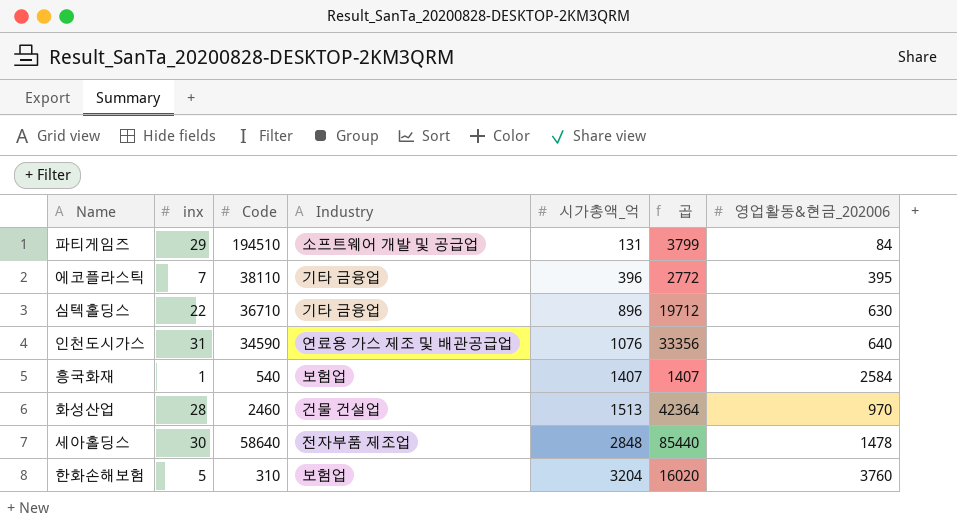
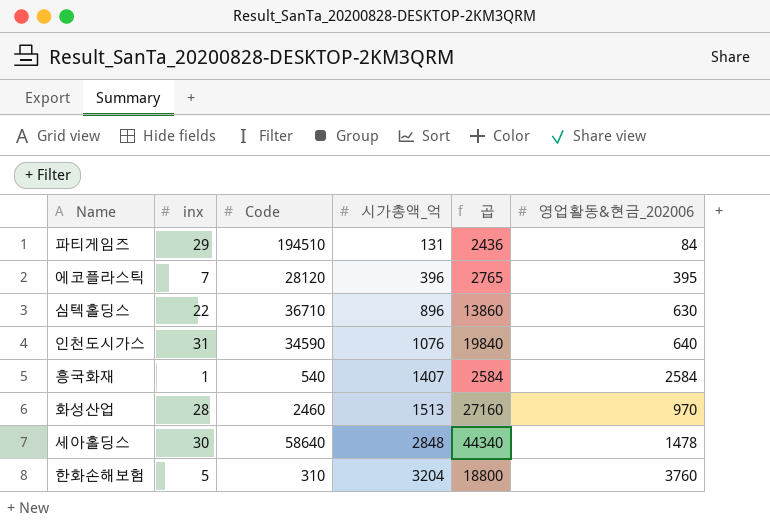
column Industry | position: 4 -> none
column 곱 | formula: [inx] * [시가총액_억] -> [inx] * [영업활동&현금_202006]
에코플라스틱 | Code: 38110 -> 28120

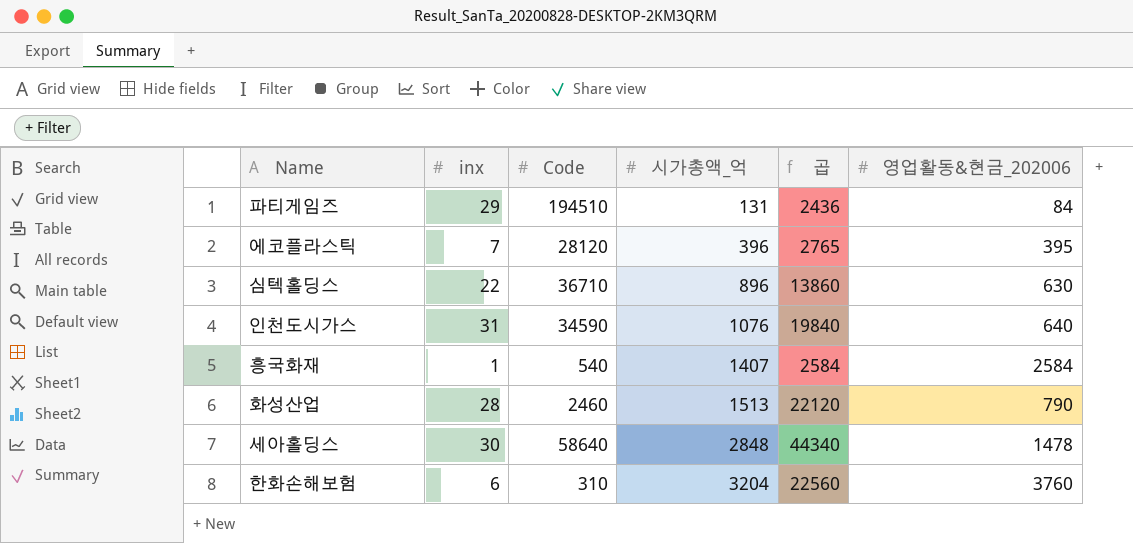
화성산업 | 곱: 27160 -> 22120
화성산업 | 영업활동&현금_202006: 970 -> 790
한화손해보험 | inx: 5 -> 6
한화손해보험 | 곱: 18800 -> 22560

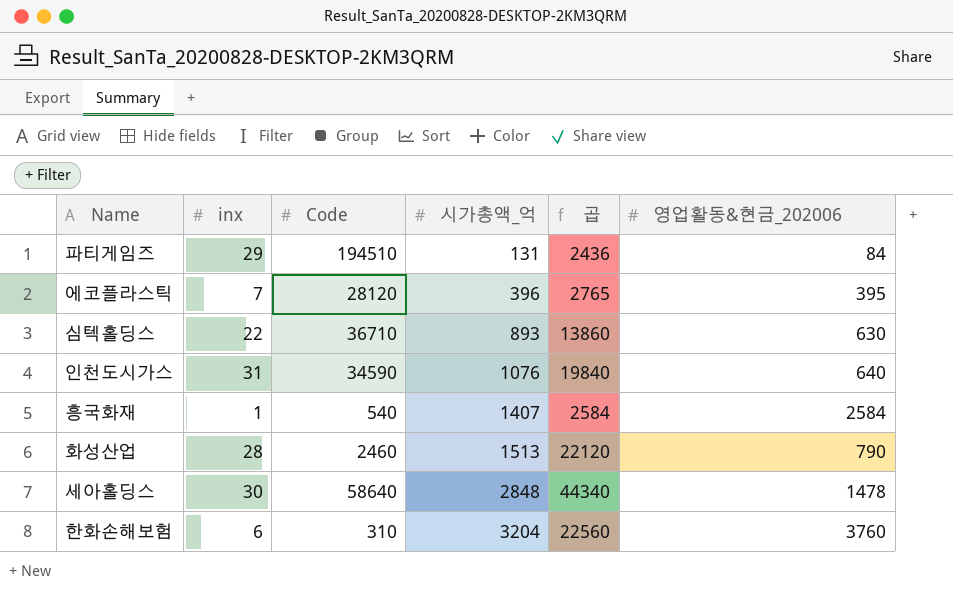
심텍홀딩스 | 시가총액_억: 896 -> 893

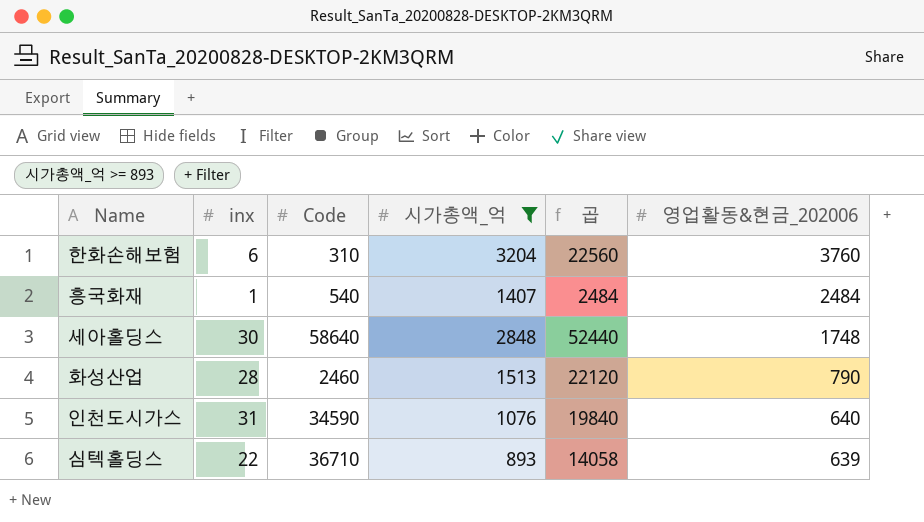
filter: none -> 시가총액_억 >= 893
row order: 시가총액_억 ascending -> 영업활동&현금_202006 descending
흥국화재 | 곱: 2584 -> 2484
흥국화재 | 영업활동&현금_202006: 2584 -> 2484
세아홀딩스 | 곱: 44340 -> 52440
세아홀딩스 | 영업활동&현금_202006: 1478 -> 1748
심텍홀딩스 | 곱: 13860 -> 14058
심텍홀딩스 | 영업활동&현금_202006: 630 -> 639

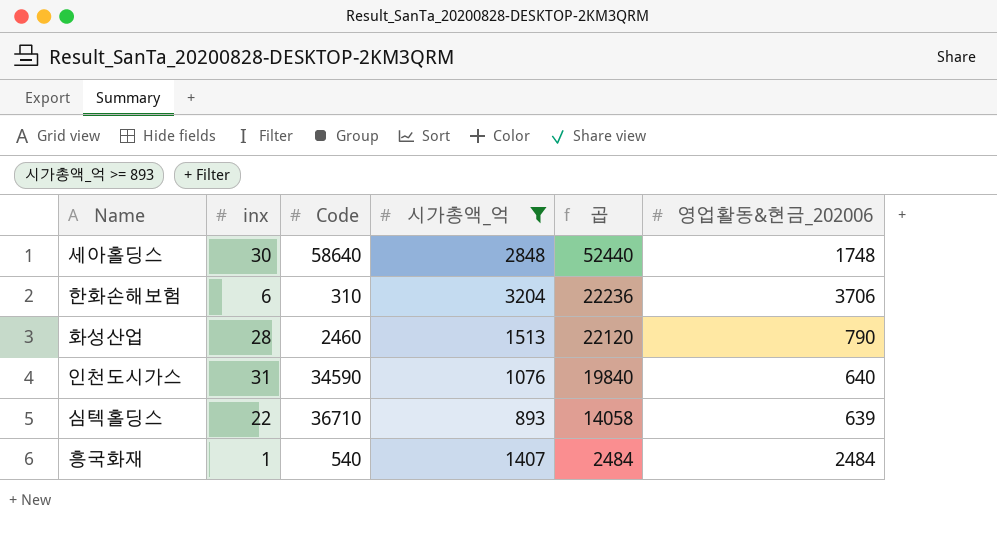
row order: 영업활동&현금_202006 descending -> 곱 descending
한화손해보험 | 곱: 22560 -> 22236
한화손해보험 | 영업활동&현금_202006: 3760 -> 3706

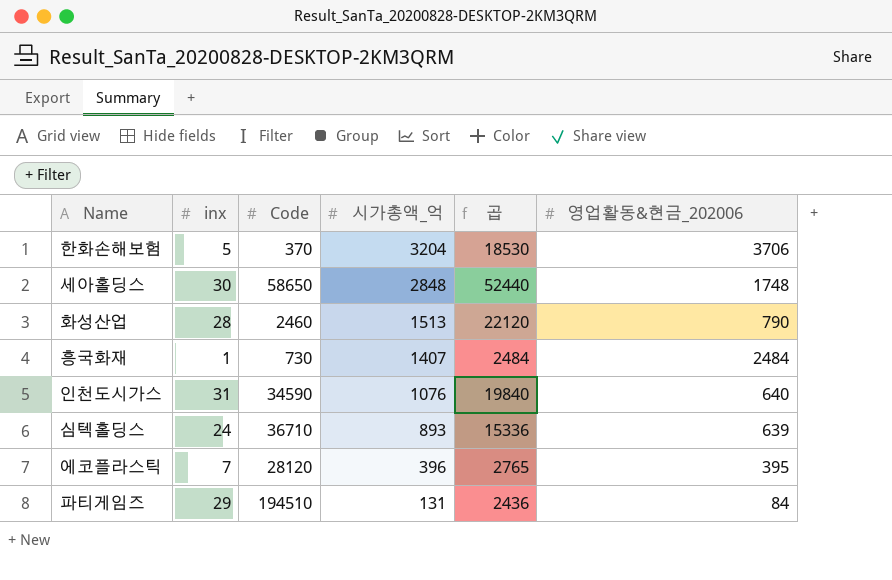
filter: 시가총액_억 >= 893 -> none
row order: 곱 descending -> 시가총액_억 descending
한화손해보험 | inx: 6 -> 5
한화손해보험 | Code: 310 -> 370
한화손해보험 | 곱: 22236 -> 18530
세아홀딩스 | Code: 58640 -> 58650
흥국화재 | Code: 540 -> 730
심텍홀딩스 | inx: 22 -> 24
심텍홀딩스 | 곱: 14058 -> 15336

